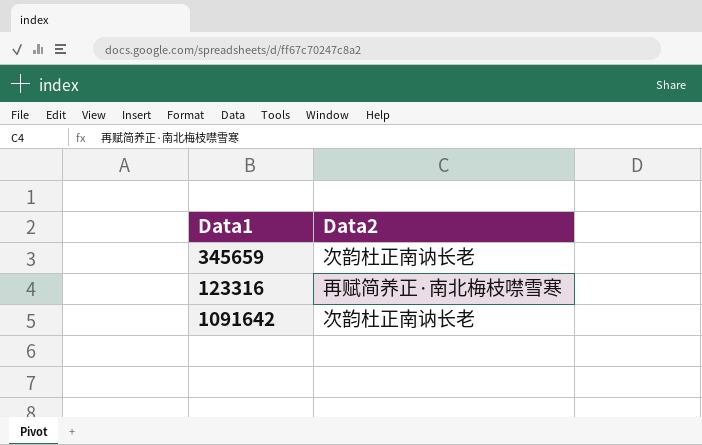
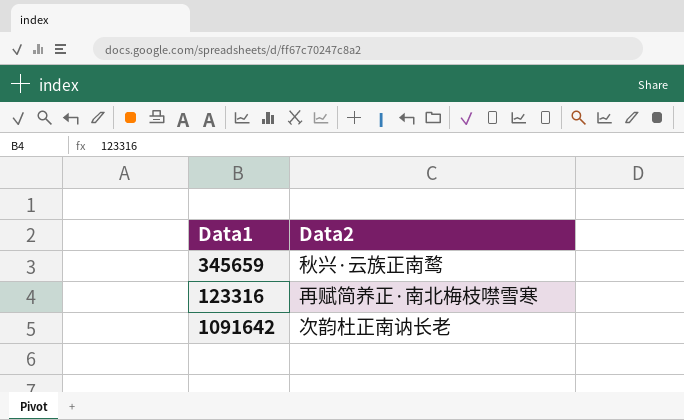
345659 | Data2: 次韵杜正南讷长老 -> 秋兴·云族正南鹜

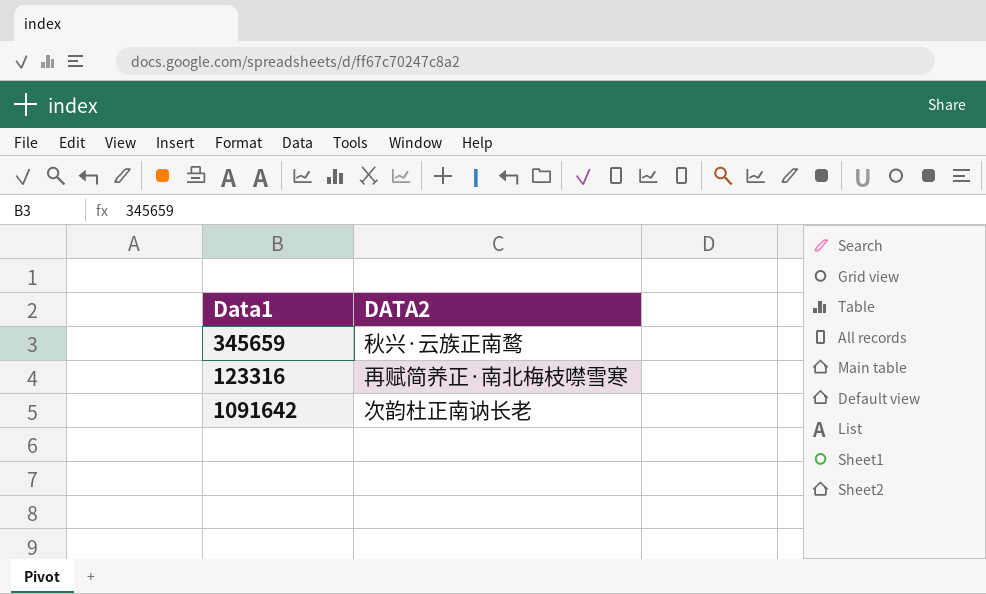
column name: Data2 -> DATA2

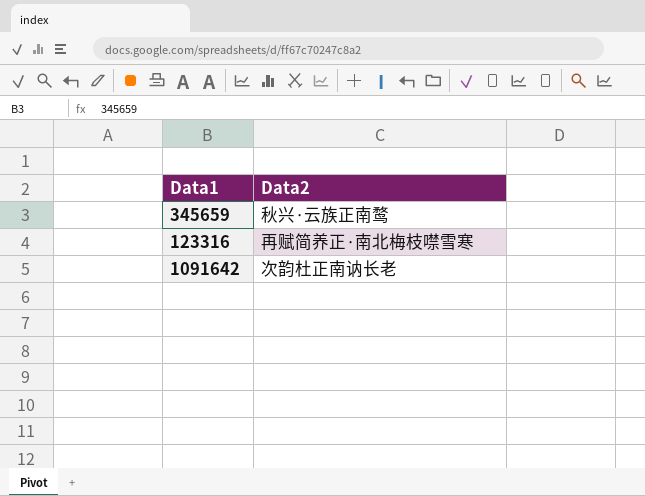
column name: DATA2 -> Data2

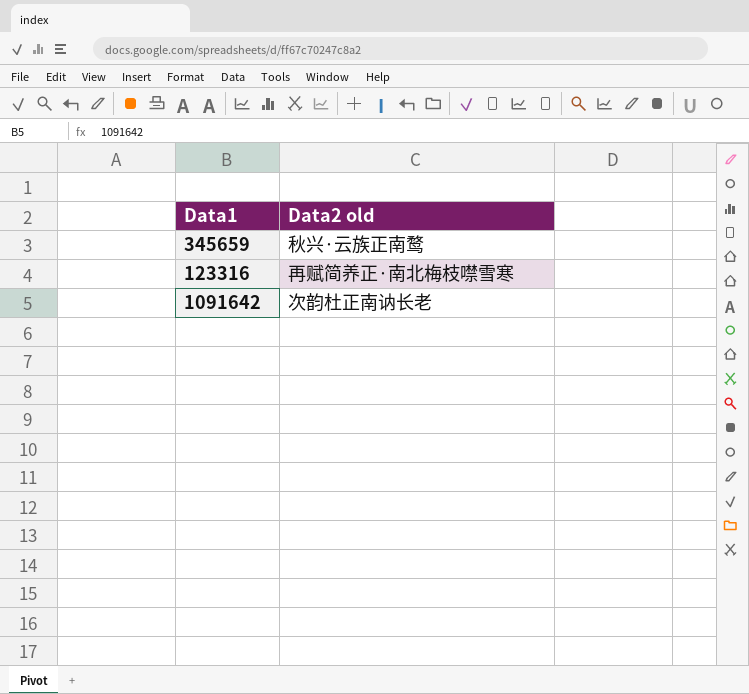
column name: Data2 -> Data2 old

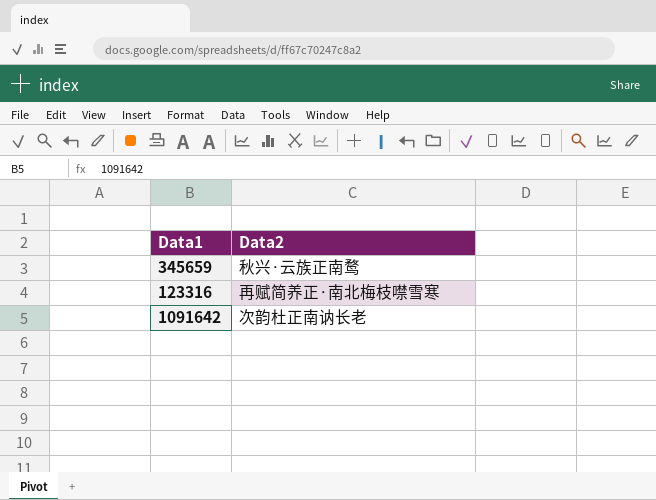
column name: Data2 old -> Data2

